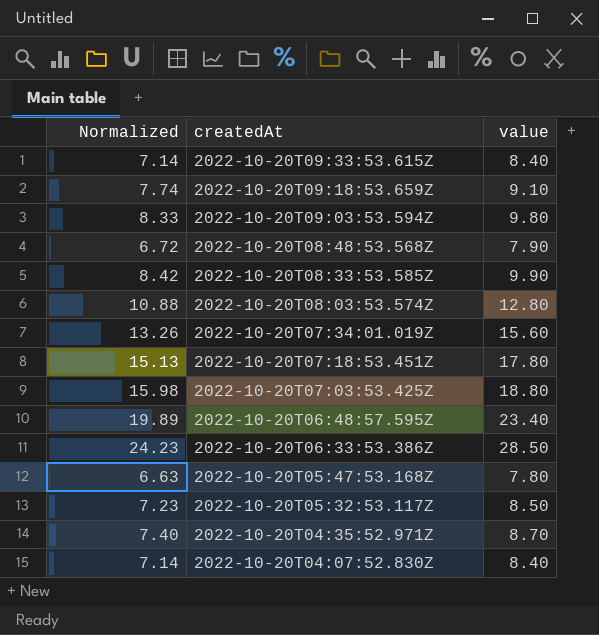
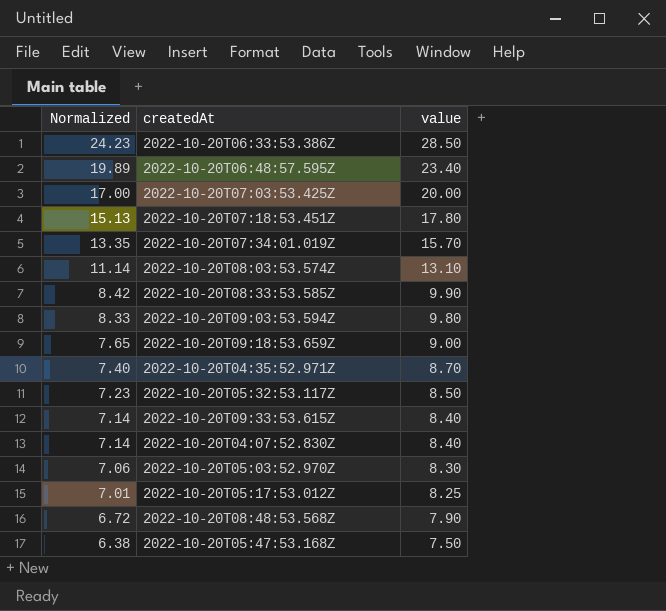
row order: createdAt descending -> Normalized descending
2022-10-20T07:03:53.425Z | Normalized: 15.98 -> 17.00
2022-10-20T07:03:53.425Z | value: 18.80 -> 20.00
2022-10-20T07:34:01.019Z | Normalized: 13.26 -> 13.35
2022-10-20T07:34:01.019Z | value: 15.60 -> 15.70
2022-10-20T08:03:53.574Z | Normalized: 10.88 -> 11.14
2022-10-20T08:03:53.574Z | value: 12.80 -> 13.10
2022-10-20T09:18:53.659Z | Normalized: 7.74 -> 7.65
2022-10-20T09:18:53.659Z | value: 9.10 -> 9.00
row 2022-10-20T05:03:52.970Z: none -> 7.06 | 8.30
row 2022-10-20T05:17:53.012Z: none -> 7.01 | 8.25
2022-10-20T05:47:53.168Z | Normalized: 6.63 -> 6.38
2022-10-20T05:47:53.168Z | value: 7.80 -> 7.50

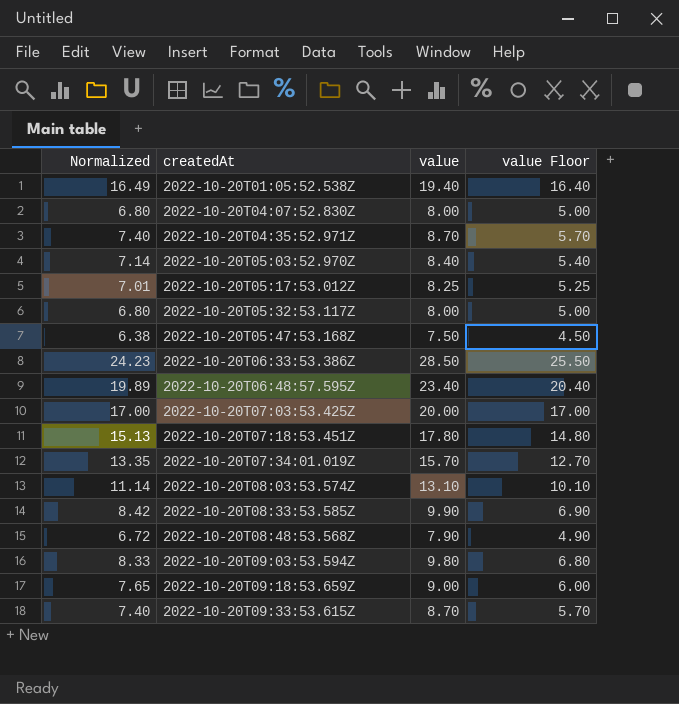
row order: Normalized descending -> createdAt ascending
column value Floor | formula: none -> [value] - 3
row 2022-10-20T01:05:52.538Z: none -> 16.49 | 19.40 | 16.40
2022-10-20T04:07:52.830Z | Normalized: 7.14 -> 6.80
2022-10-20T04:07:52.830Z | value: 8.40 -> 8.00
2022-10-20T05:03:52.970Z | Normalized: 7.06 -> 7.14
2022-10-20T05:03:52.970Z | value: 8.30 -> 8.40
2022-10-20T05:32:53.117Z | Normalized: 7.23 -> 6.80
2022-10-20T05:32:53.117Z | value: 8.50 -> 8.00
2022-10-20T09:33:53.615Z | Normalized: 7.14 -> 7.40
2022-10-20T09:33:53.615Z | value: 8.40 -> 8.70

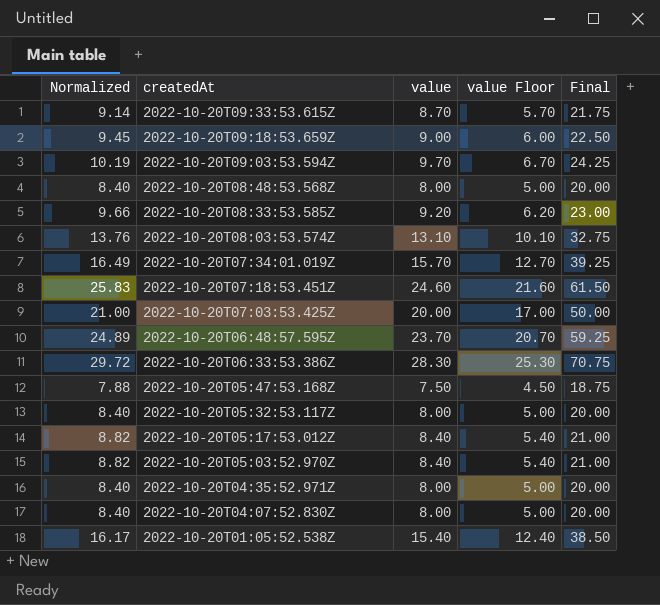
row order: createdAt ascending -> createdAt descending
column Normalized | formula: [value] * 0.85 -> [value] * 1.05
column Final | formula: none -> [value] * 2.5
2022-10-20T09:03:53.594Z | value: 9.80 -> 9.70
2022-10-20T09:03:53.594Z | value Floor: 6.80 -> 6.70
2022-10-20T08:48:53.568Z | value: 7.90 -> 8.00
2022-10-20T08:48:53.568Z | value Floor: 4.90 -> 5.00
2022-10-20T08:33:53.585Z | value: 9.90 -> 9.20
2022-10-20T08:33:53.585Z | value Floor: 6.90 -> 6.20
2022-10-20T07:18:53.451Z | value: 17.80 -> 24.60
2022-10-20T07:18:53.451Z | value Floor: 14.80 -> 21.60
2022-10-20T06:48:57.595Z | value: 23.40 -> 23.70
2022-10-20T06:48:57.595Z | value Floor: 20.40 -> 20.70
2022-10-20T06:33:53.386Z | value: 28.50 -> 28.30
2022-10-20T06:33:53.386Z | value Floor: 25.50 -> 25.30
2022-10-20T05:17:53.012Z | value: 8.25 -> 8.40
2022-10-20T05:17:53.012Z | value Floor: 5.25 -> 5.40
2022-10-20T04:35:52.971Z | value: 8.70 -> 8.00
2022-10-20T04:35:52.971Z | value Floor: 5.70 -> 5.00
2022-10-20T01:05:52.538Z | value: 19.40 -> 15.40
2022-10-20T01:05:52.538Z | value Floor: 16.40 -> 12.40

